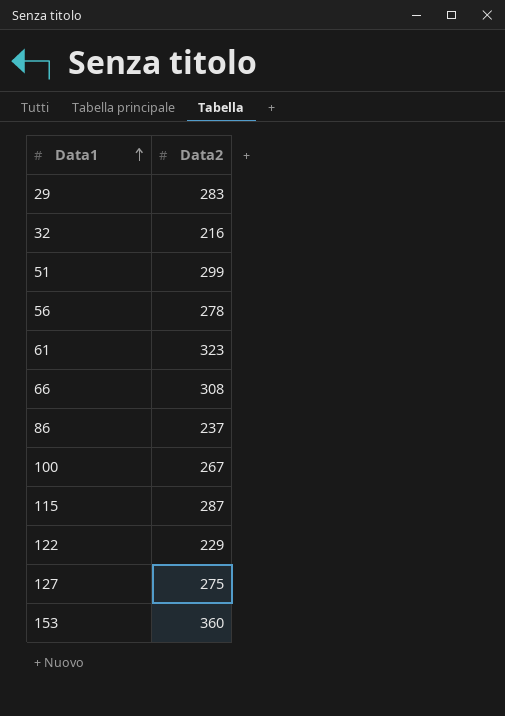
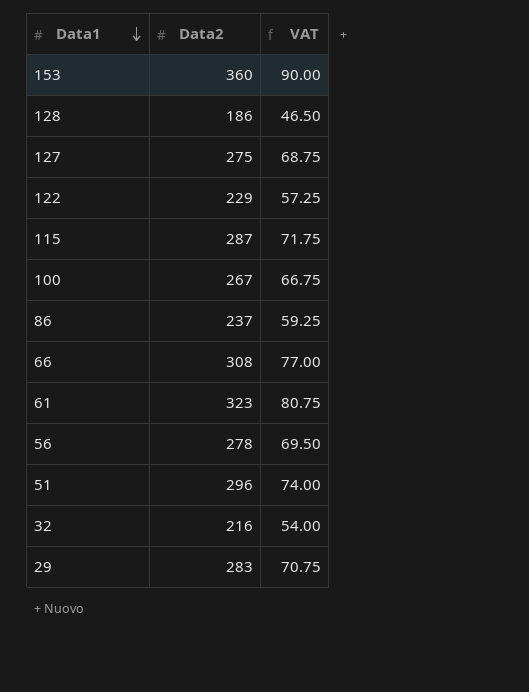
row order: Data1 ascending -> Data1 descending
column VAT | formula: none -> [Data2] * 0.25
row 128: none -> 186 | 46.50
51 | Data2: 299 -> 296

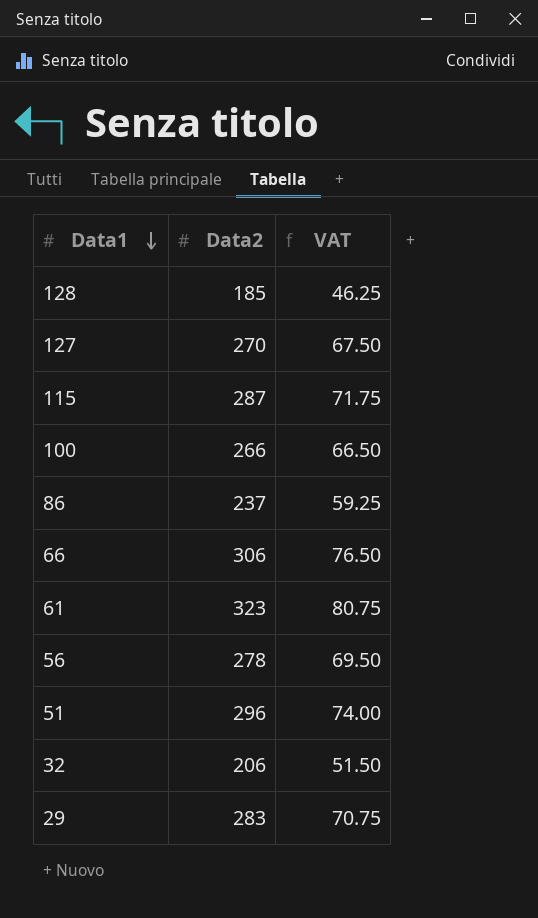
row 153: 360 | 90.00 -> none
row 122: 229 | 57.25 -> none
128 | Data2: 186 -> 185
128 | VAT: 46.50 -> 46.25
127 | Data2: 275 -> 270
127 | VAT: 68.75 -> 67.50
100 | Data2: 267 -> 266
100 | VAT: 66.75 -> 66.50
66 | Data2: 308 -> 306
66 | VAT: 77.00 -> 76.50
32 | Data2: 216 -> 206
32 | VAT: 54.00 -> 51.50

